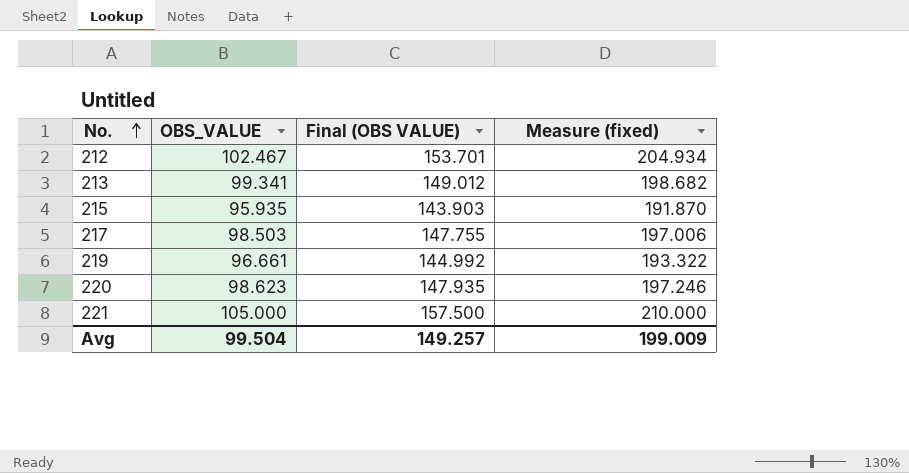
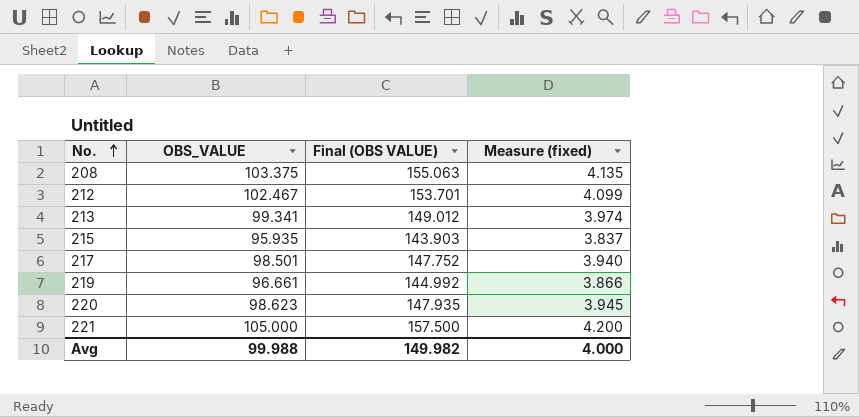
column Measure (fixed) | formula: [OBS_VALUE] * 2 -> [OBS_VALUE] * 0.04
row 208: none -> 103.375 | 155.063 | 4.135
217 | OBS_VALUE: 98.503 -> 98.501
217 | Final (OBS VALUE): 147.755 -> 147.752
Avg | OBS_VALUE: 99.504 -> 99.988
Avg | Final (OBS VALUE): 149.257 -> 149.982
Avg | Measure (fixed): 199.009 -> 4.000

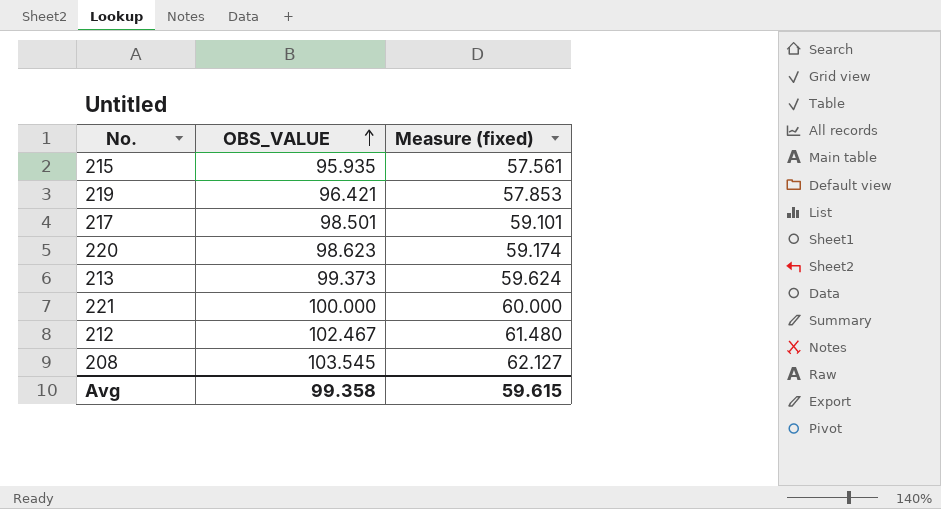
row order: No. ascending -> OBS_VALUE ascending
column Final (OBS VALUE) | formula: [OBS_VALUE] * 1.5 -> none
column Measure (fixed) | formula: [OBS_VALUE] * 0.04 -> [OBS_VALUE] * 0.6
219 | OBS_VALUE: 96.661 -> 96.421
213 | OBS_VALUE: 99.341 -> 99.373
221 | OBS_VALUE: 105.000 -> 100.000
208 | OBS_VALUE: 103.375 -> 103.545
Avg | OBS_VALUE: 99.988 -> 99.358
Avg | Measure (fixed): 4.000 -> 59.615

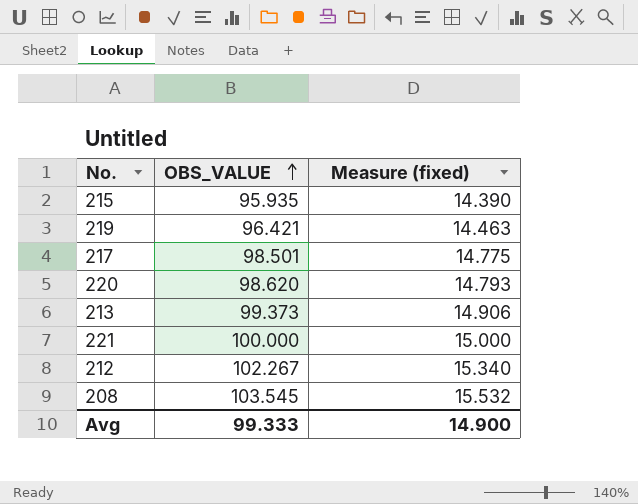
column Measure (fixed) | formula: [OBS_VALUE] * 0.6 -> [OBS_VALUE] * 0.15
220 | OBS_VALUE: 98.623 -> 98.620
212 | OBS_VALUE: 102.467 -> 102.267
Avg | OBS_VALUE: 99.358 -> 99.333
Avg | Measure (fixed): 59.615 -> 14.900

